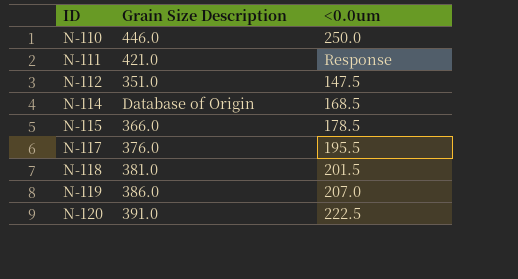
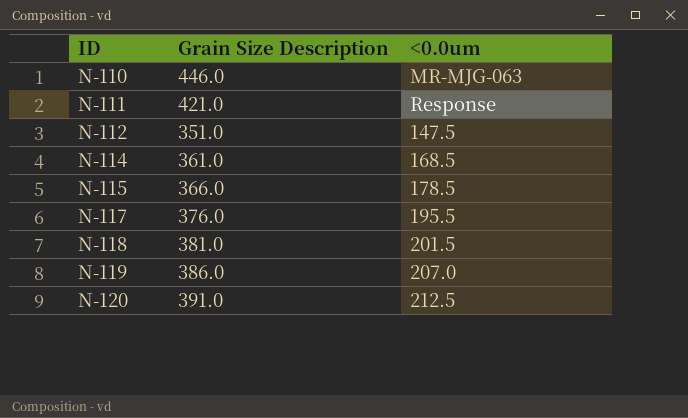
N-110 | <0.0um: 250.0 -> MR-MJG-063
N-114 | Grain Size Description: Database of Origin -> 361.0
N-120 | <0.0um: 222.5 -> 212.5

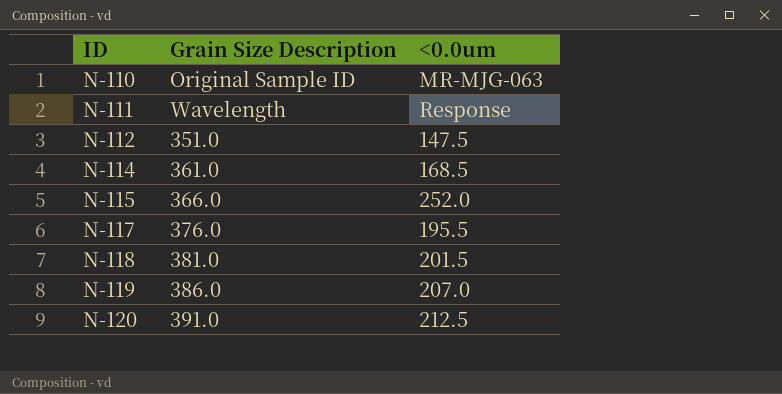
N-110 | Grain Size Description: 446.0 -> Original Sample ID
N-111 | Grain Size Description: 421.0 -> Wavelength
N-115 | <0.0um: 178.5 -> 252.0

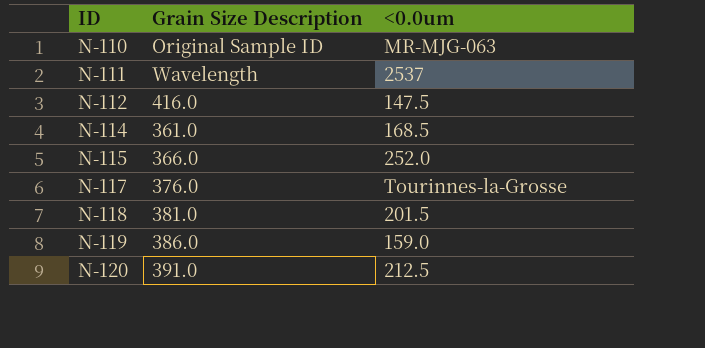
N-111 | <0.0um: Response -> 2537
N-112 | Grain Size Description: 351.0 -> 416.0
N-117 | <0.0um: 195.5 -> Tourinnes-la-Grosse
N-119 | <0.0um: 207.0 -> 159.0

